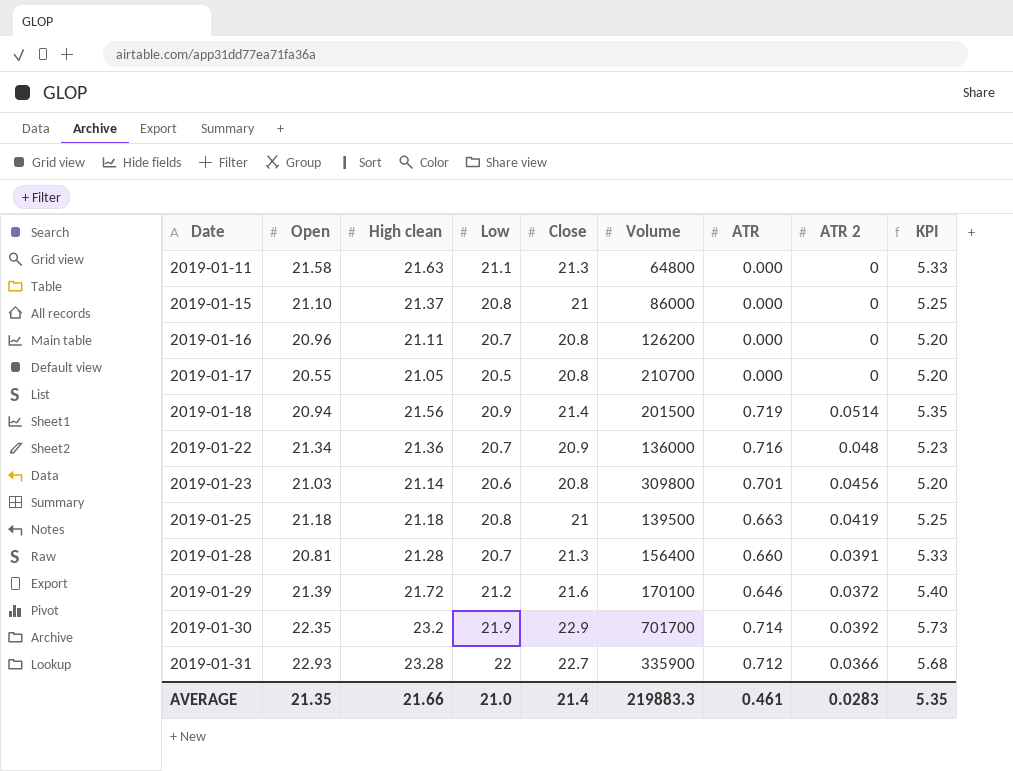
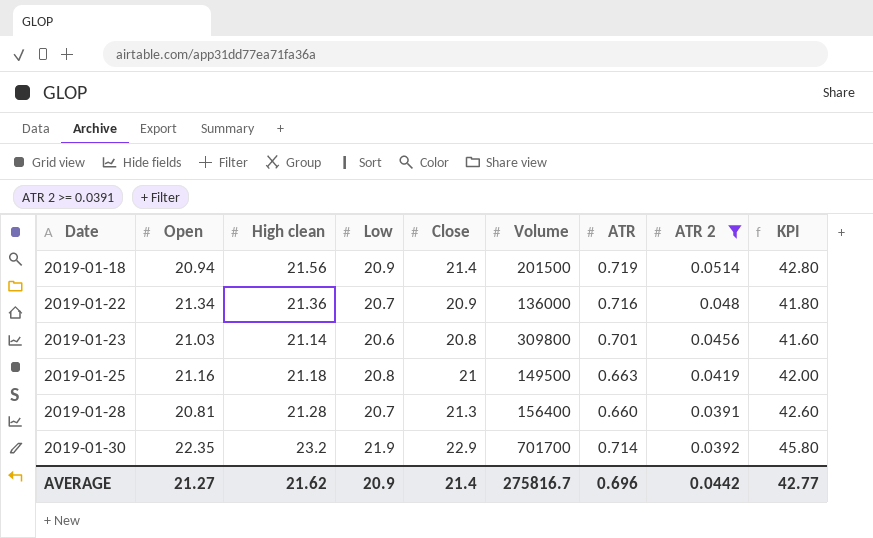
filter: none -> ATR 2 >= 0.0391
column KPI | formula: [Close] * 0.25 -> [Close] * 2
2019-01-25 | Open: 21.18 -> 21.16
2019-01-25 | Volume: 139500 -> 149500
AVERAGE | Open: 21.35 -> 21.27
AVERAGE | High clean: 21.66 -> 21.62
AVERAGE | Low: 21.0 -> 20.9
AVERAGE | Volume: 219883.3 -> 275816.7
AVERAGE | ATR: 0.461 -> 0.696
AVERAGE | ATR 2: 0.0283 -> 0.0442
AVERAGE | KPI: 5.35 -> 42.77

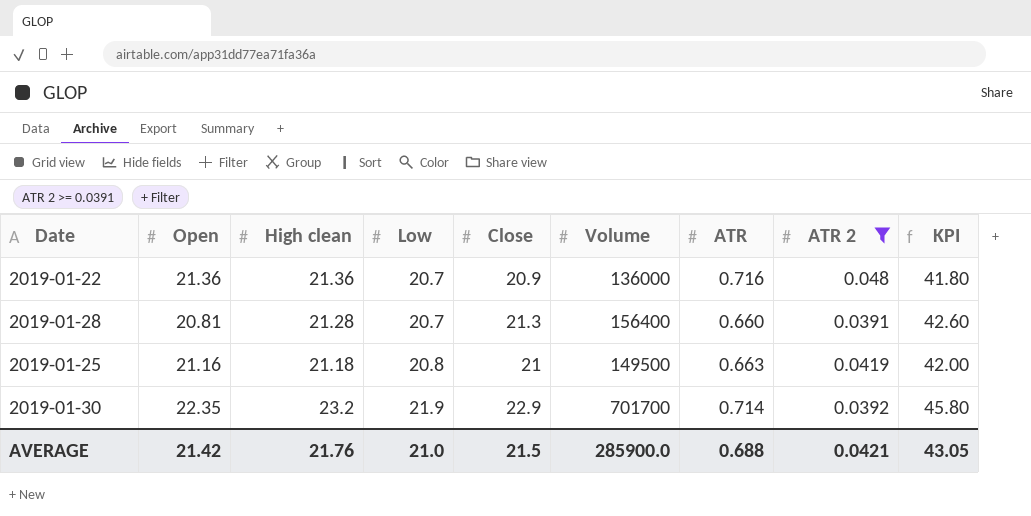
row order: Date ascending -> Low ascending
row 2019-01-18: 20.94 | 21.56 | 20.9 | 21.4 | 201500 | 0.719 | 0.0514 | 42.80 -> none
row 2019-01-23: 21.03 | 21.14 | 20.6 | 20.8 | 309800 | 0.701 | 0.0456 | 41.60 -> none
2019-01-22 | Open: 21.34 -> 21.36
AVERAGE | Open: 21.27 -> 21.42
AVERAGE | High clean: 21.62 -> 21.76
AVERAGE | Low: 20.9 -> 21.0
AVERAGE | Close: 21.4 -> 21.5
AVERAGE | Volume: 275816.7 -> 285900.0
AVERAGE | ATR: 0.696 -> 0.688
AVERAGE | ATR 2: 0.0442 -> 0.0421
AVERAGE | KPI: 42.77 -> 43.05

